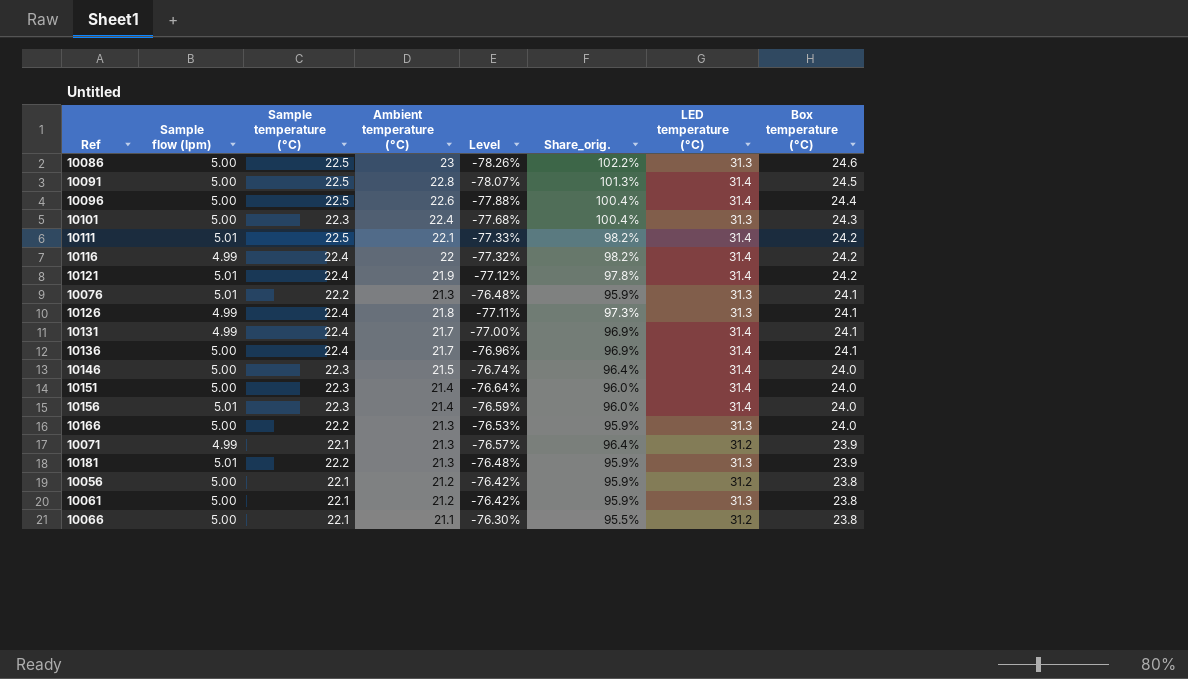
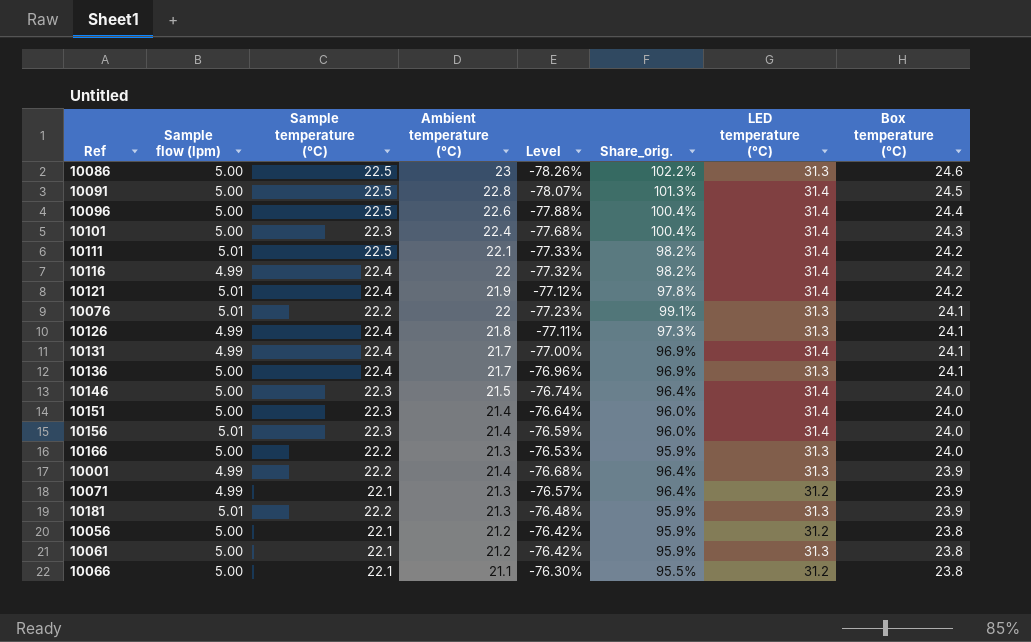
10101 | LED temperature (°C): 31.3 -> 31.4
10076 | Ambient temperature (°C): 21.3 -> 22
10076 | Level: -76.48% -> -77.23%
10076 | Share_orig.: 95.9% -> 99.1%
10136 | LED temperature (°C): 31.4 -> 31.3
row 10001: none -> 4.99 | 22.2 | 21.4 | -76.68% | 96.4% | 31.3 | 23.9

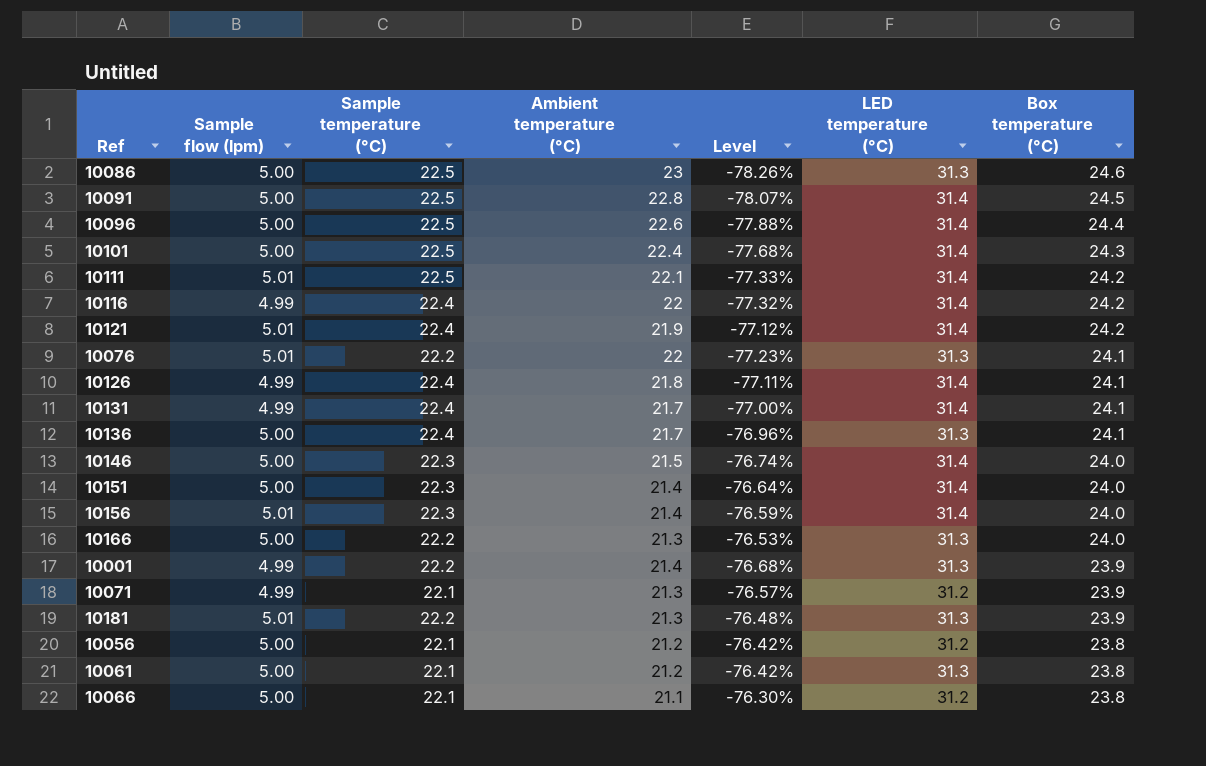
column Share_orig. | formula: [Ambient temperature (°C)] / [Sample temperature (°C)] -> none
10101 | Sample temperature (°C): 22.3 -> 22.5
10126 | LED temperature (°C): 31.3 -> 31.4

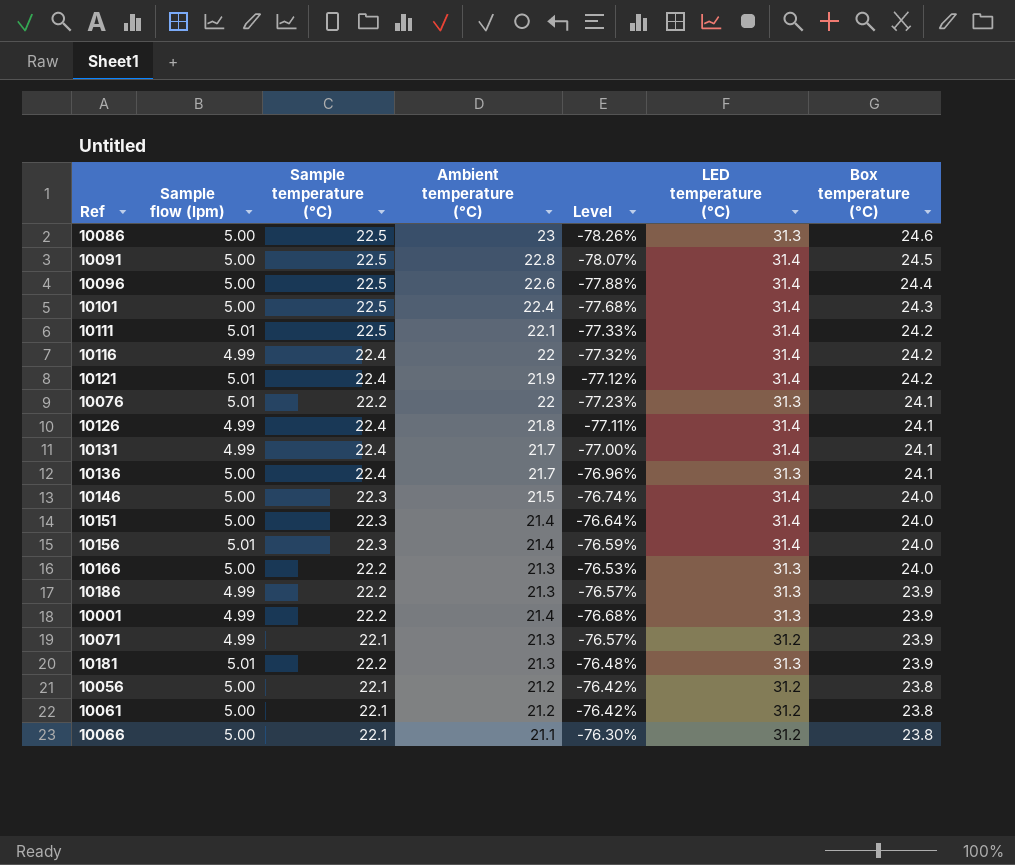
row 10186: none -> 4.99 | 22.2 | 21.3 | -76.57% | 31.3 | 23.9
10061 | LED temperature (°C): 31.3 -> 31.2

